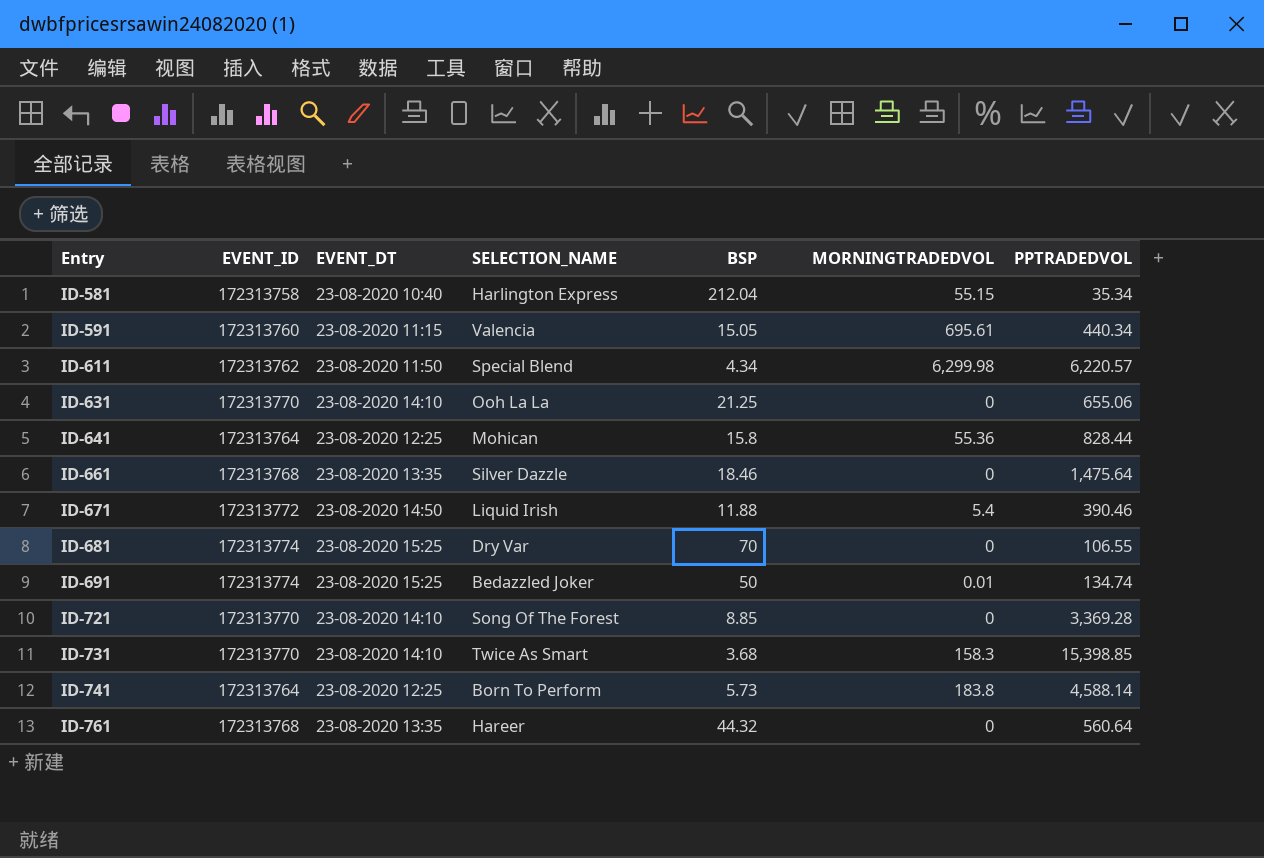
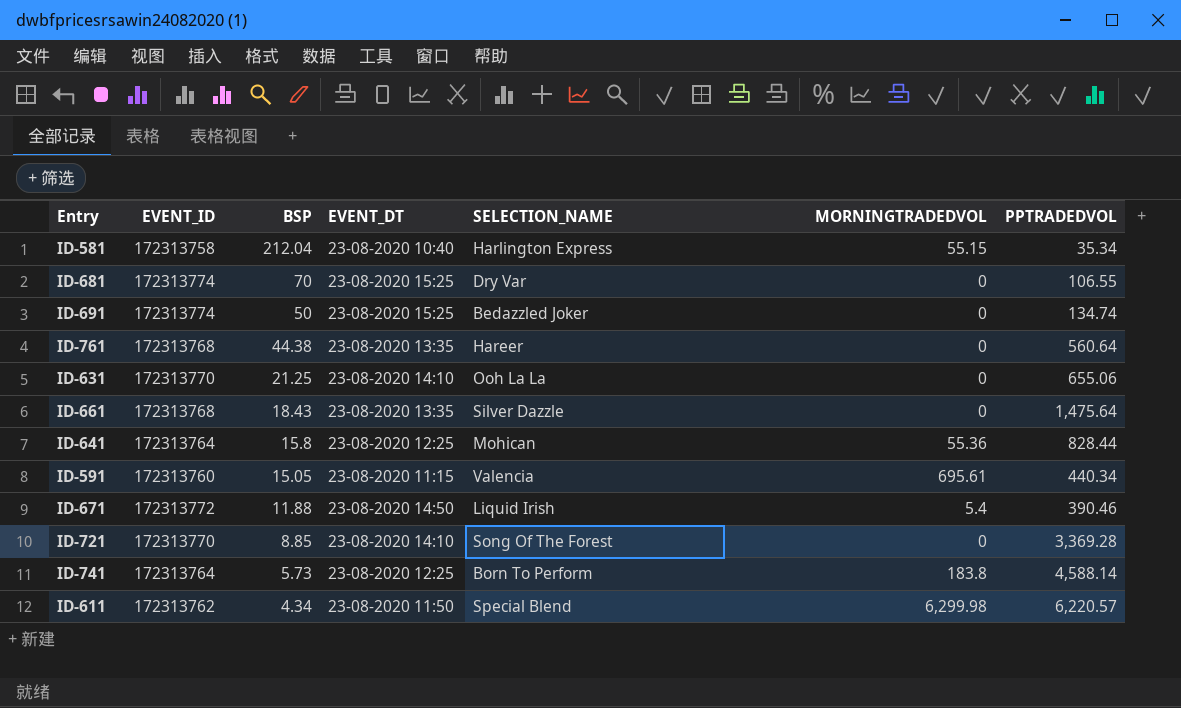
row order: Entry ascending -> BSP descending
column BSP | position: 5 -> 3
row ID-731: 172313770 | 23-08-2020 14:10 | Twice As Smart | 3.68 | 158.3 | 15,398.85 -> none
ID-691 | MORNINGTRADEDVOL: 0.01 -> 0
ID-761 | BSP: 44.32 -> 44.38
ID-661 | BSP: 18.46 -> 18.43

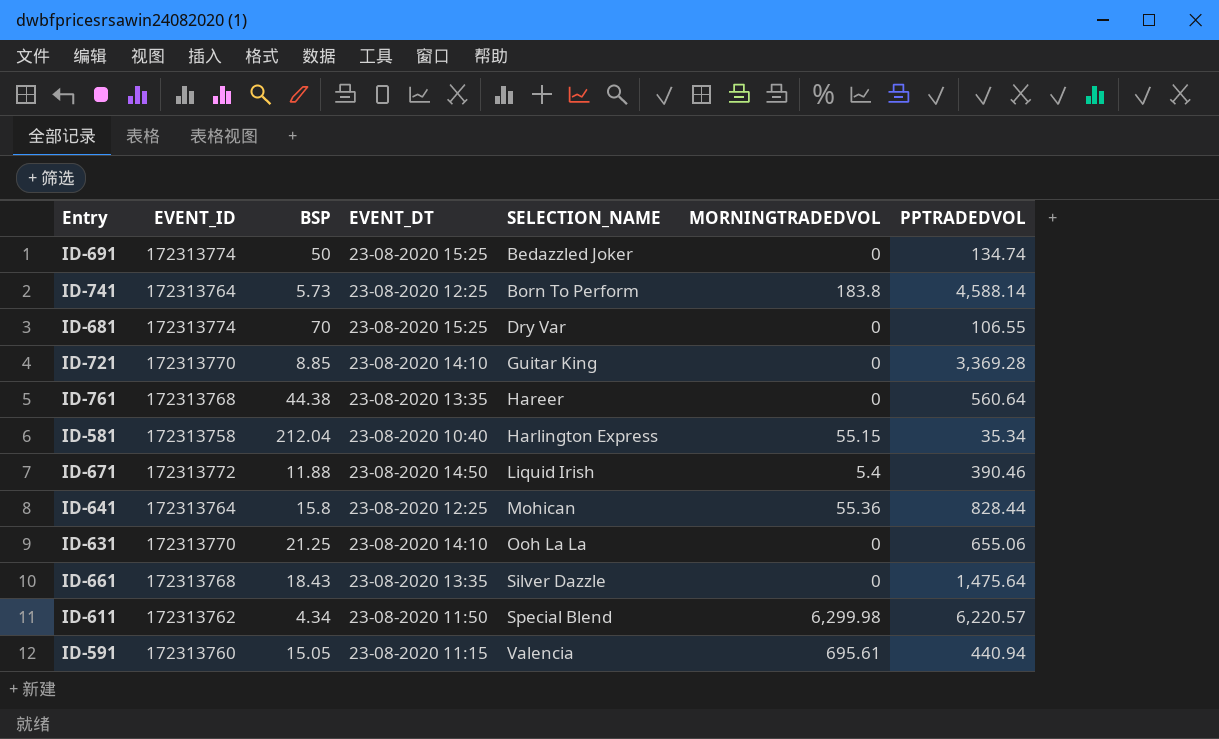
row order: BSP descending -> SELECTION_NAME ascending
ID-721 | SELECTION_NAME: Song Of The Forest -> Guitar King
ID-591 | PPTRADEDVOL: 440.34 -> 440.94

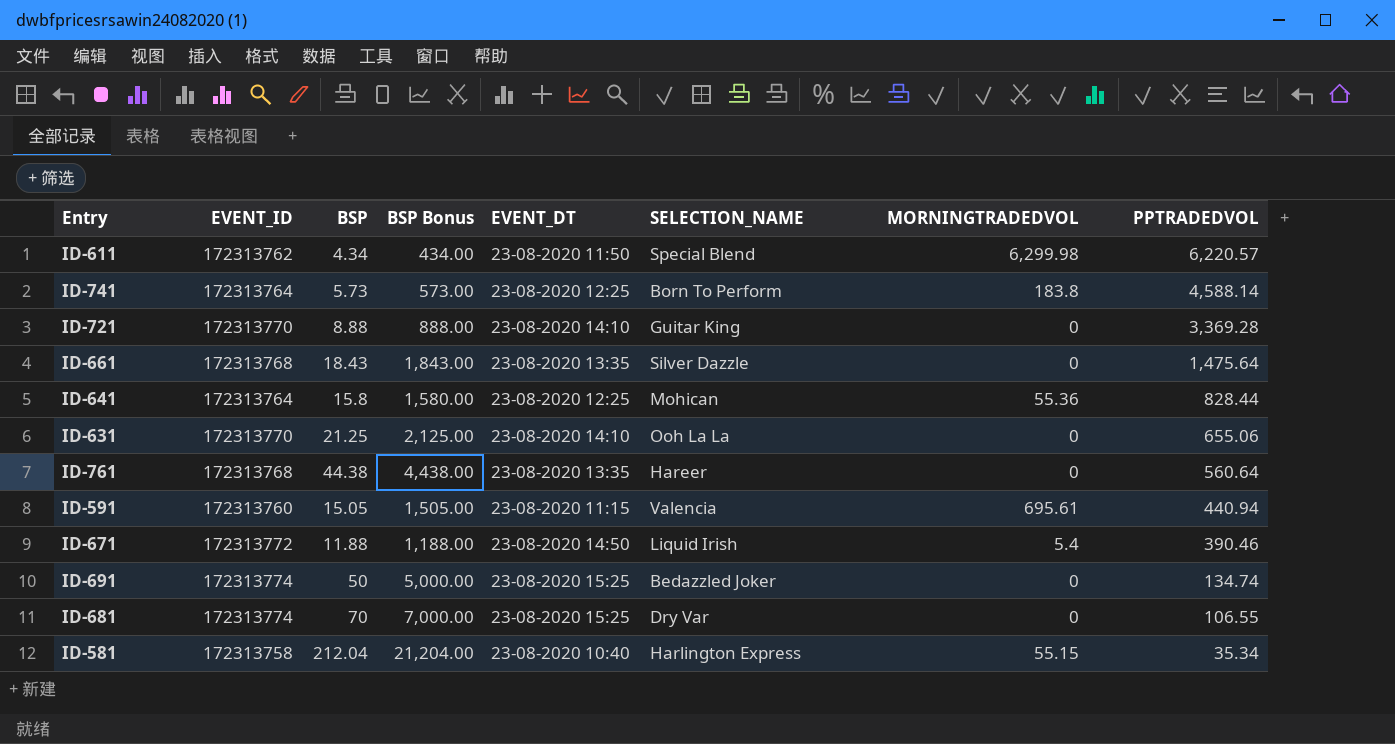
row order: SELECTION_NAME ascending -> PPTRADEDVOL descending
column BSP Bonus | formula: none -> [BSP] * 100
ID-721 | BSP: 8.85 -> 8.88

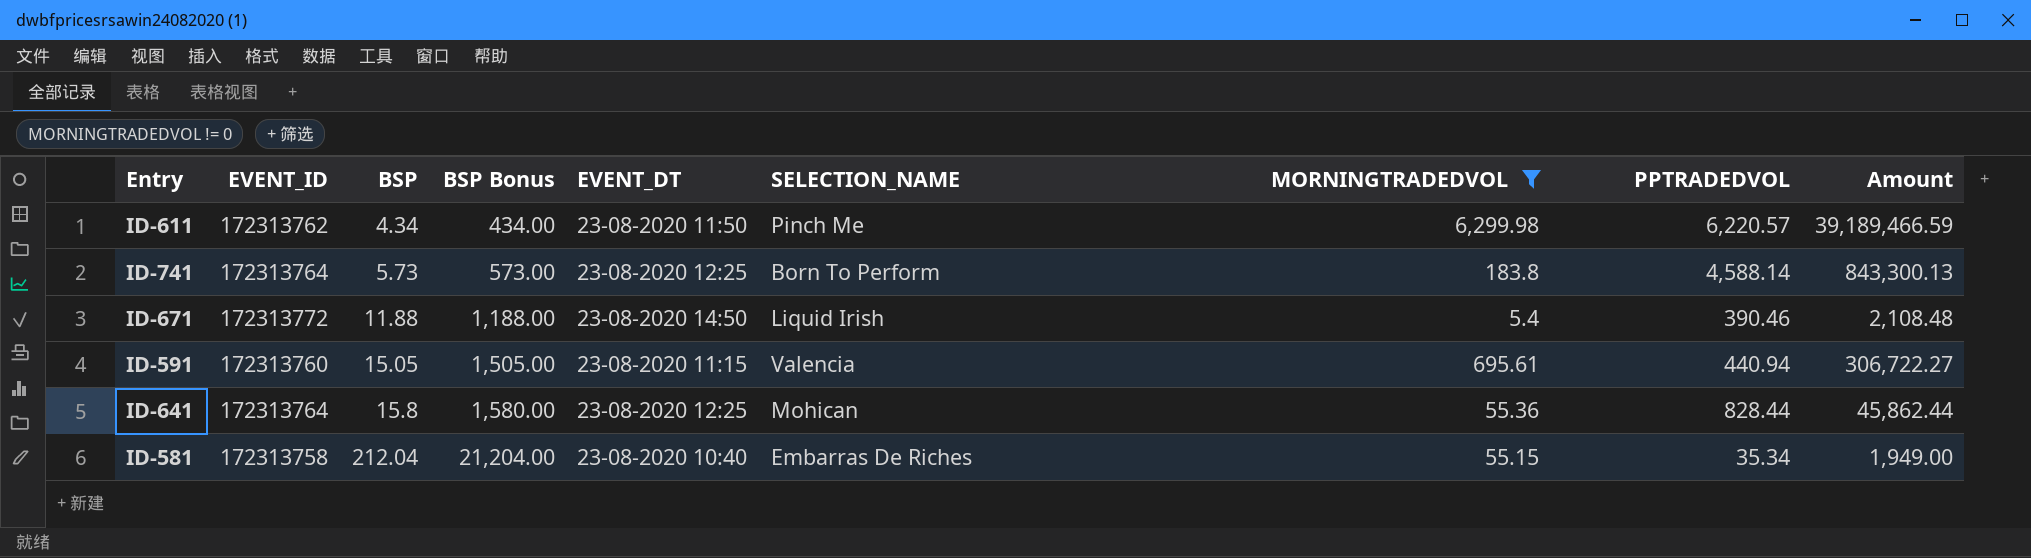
filter: none -> MORNINGTRADEDVOL != 0
row order: PPTRADEDVOL descending -> BSP ascending
column Amount | formula: none -> [MORNINGTRADEDVOL] * [PPTRADEDVOL]
ID-611 | SELECTION_NAME: Special Blend -> Pinch Me
ID-581 | SELECTION_NAME: Harlington Express -> Embarras De Riches

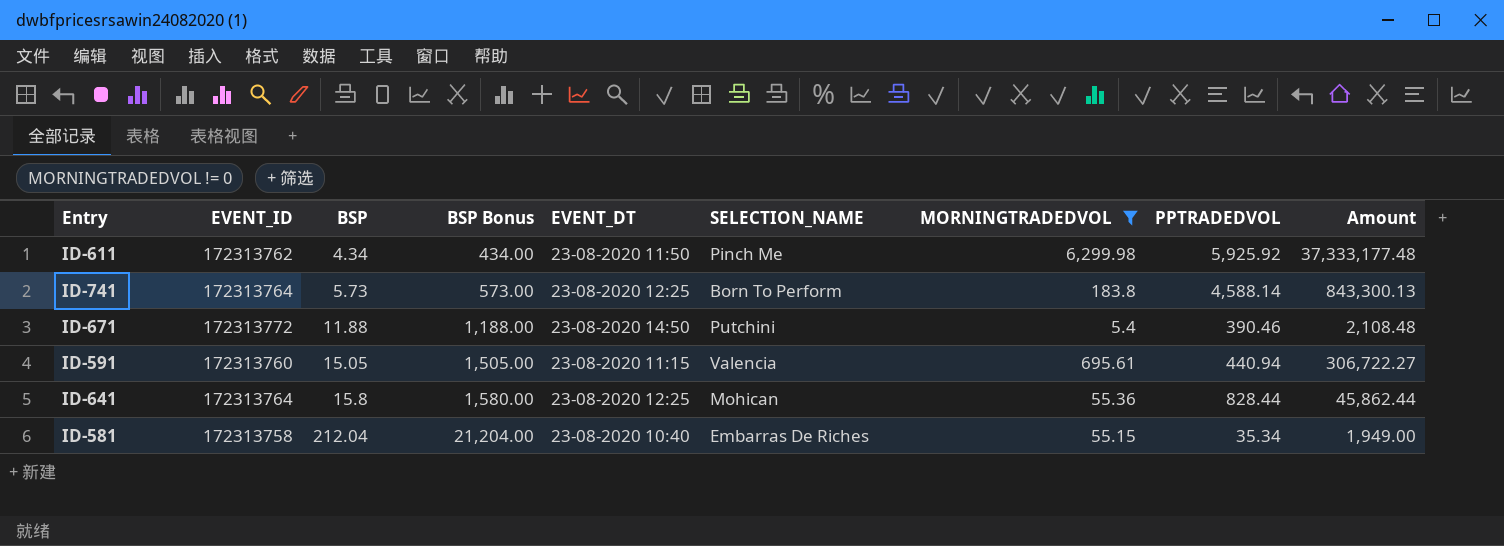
ID-611 | PPTRADEDVOL: 6,220.57 -> 5,925.92
ID-611 | Amount: 39,189,466.59 -> 37,333,177.48
ID-671 | SELECTION_NAME: Liquid Irish -> Putchini

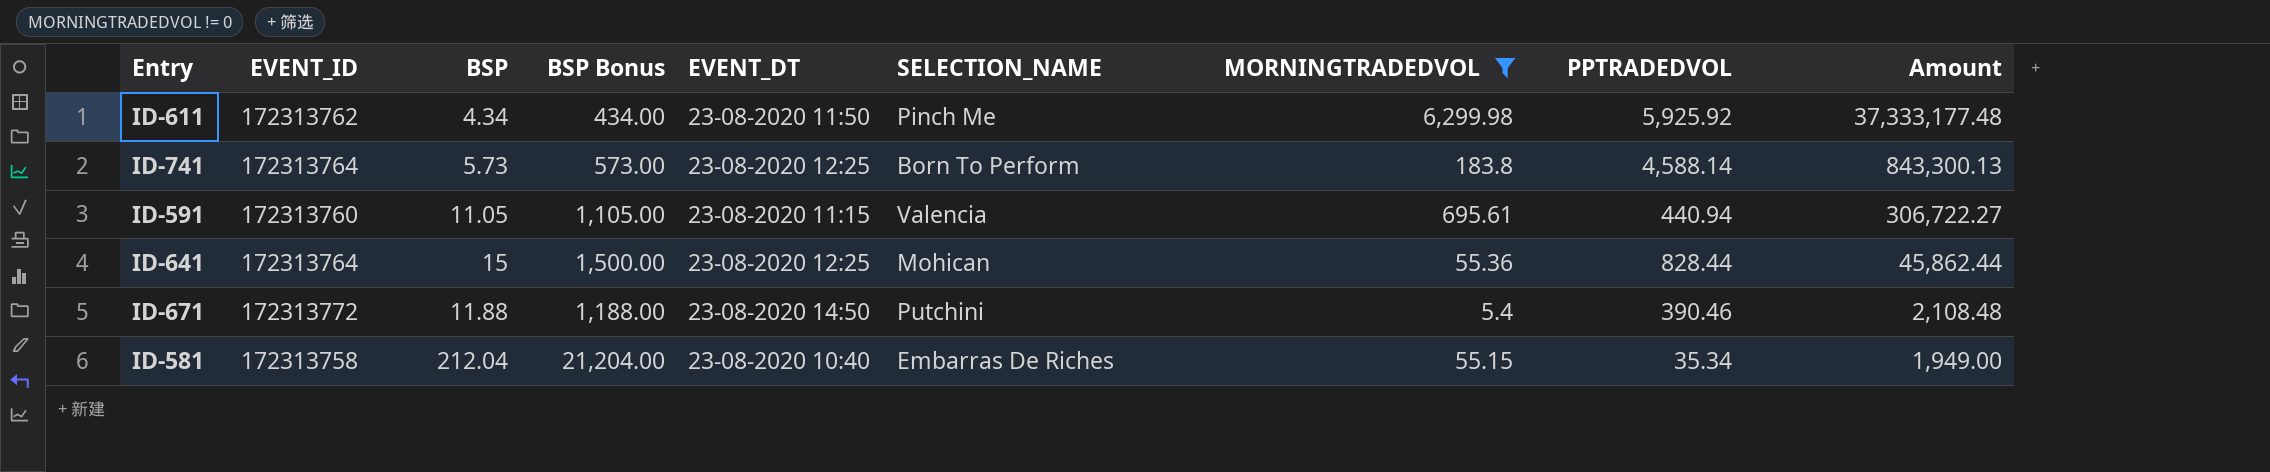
row order: BSP ascending -> Amount descending
ID-591 | BSP: 15.05 -> 11.05
ID-591 | BSP Bonus: 1,505.00 -> 1,105.00
ID-641 | BSP: 15.8 -> 15
ID-641 | BSP Bonus: 1,580.00 -> 1,500.00

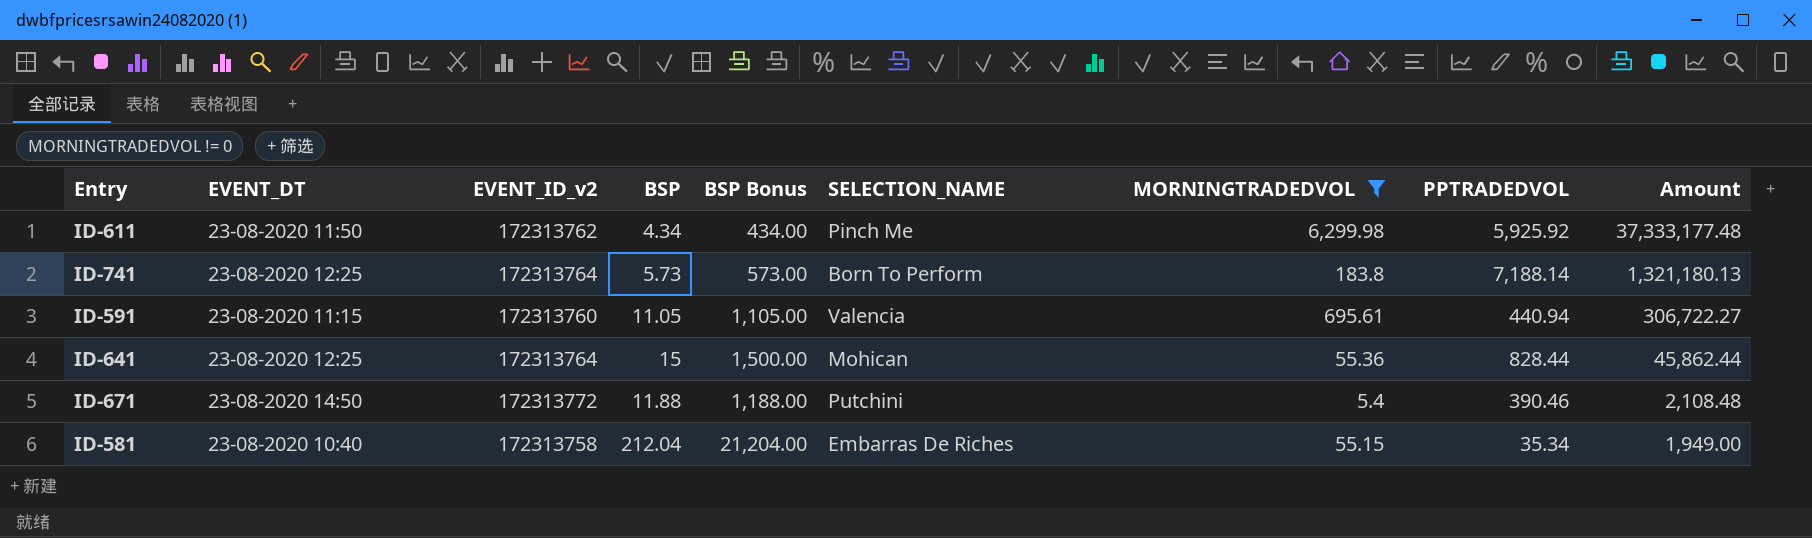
column EVENT_DT | position: 5 -> 2
column name: EVENT_ID -> EVENT_ID_v2
ID-741 | PPTRADEDVOL: 4,588.14 -> 7,188.14
ID-741 | Amount: 843,300.13 -> 1,321,180.13

